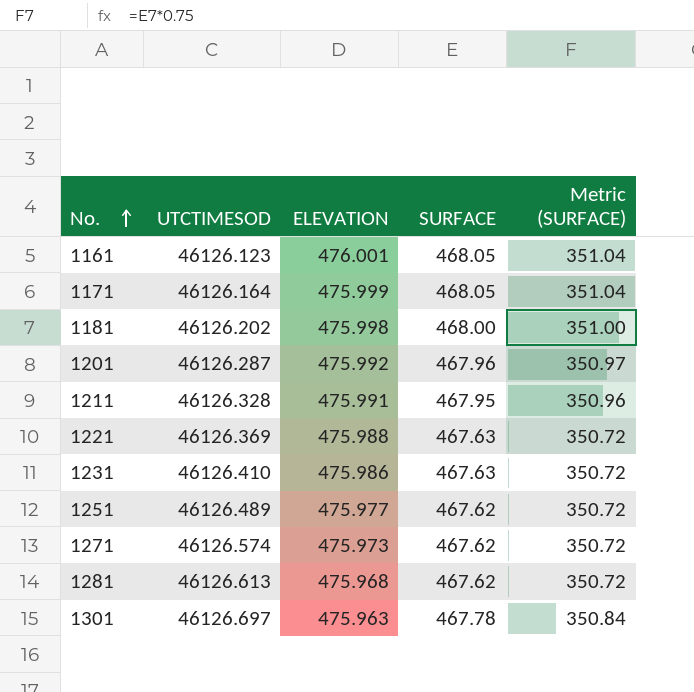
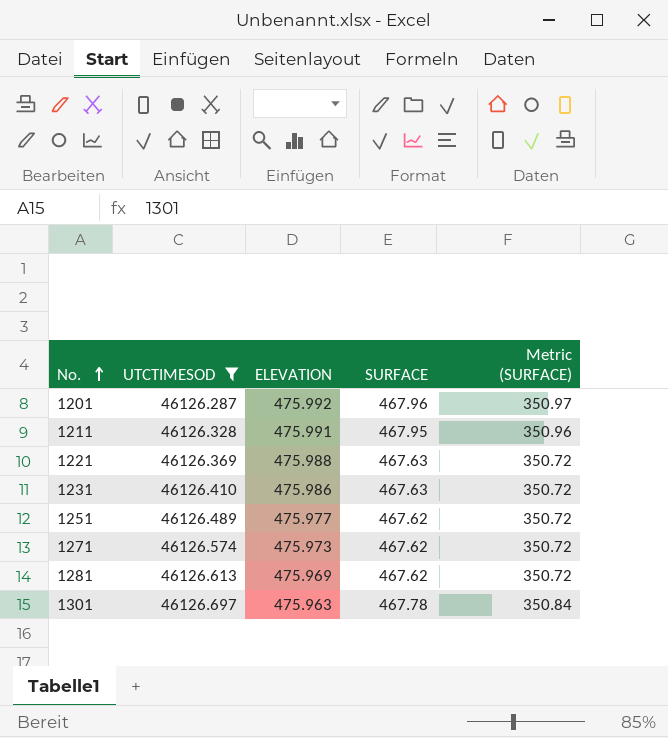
filter: none -> UTCTIMESOD >= 46126.287
1281 | ELEVATION: 475.968 -> 475.969

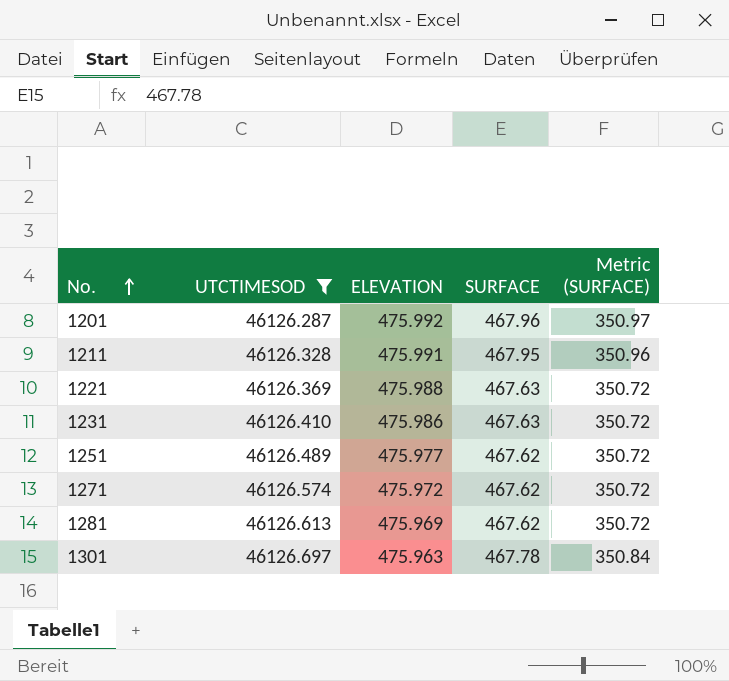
1271 | ELEVATION: 475.973 -> 475.972

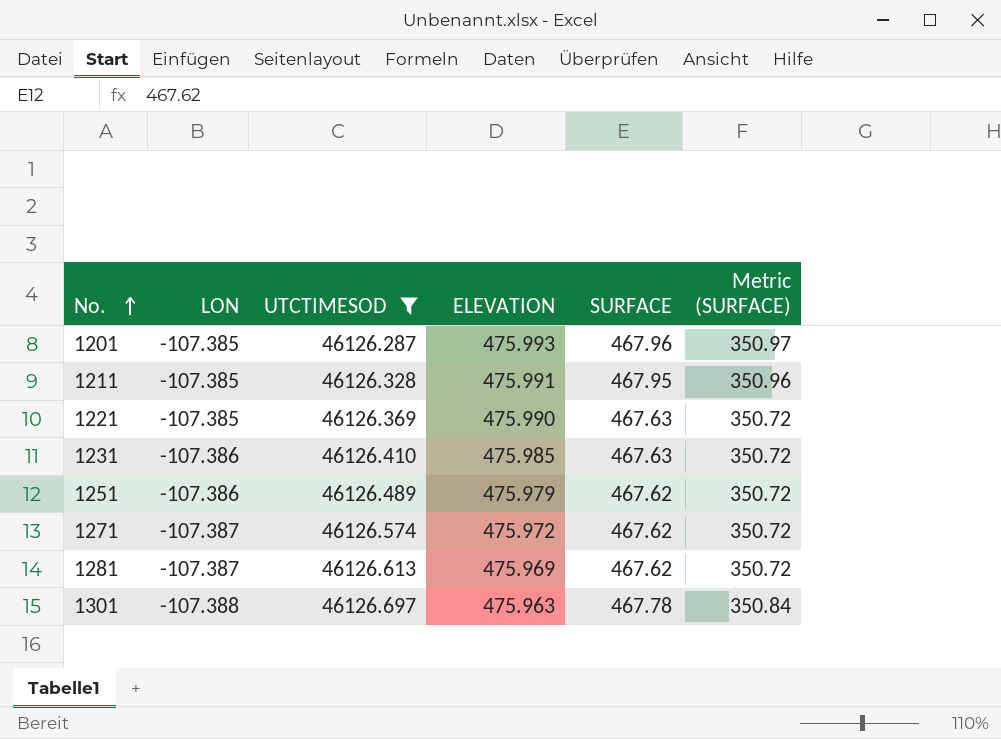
column LON | position: none -> 2
1201 | ELEVATION: 475.992 -> 475.993
1221 | ELEVATION: 475.988 -> 475.990
1231 | ELEVATION: 475.986 -> 475.985
1251 | ELEVATION: 475.977 -> 475.979

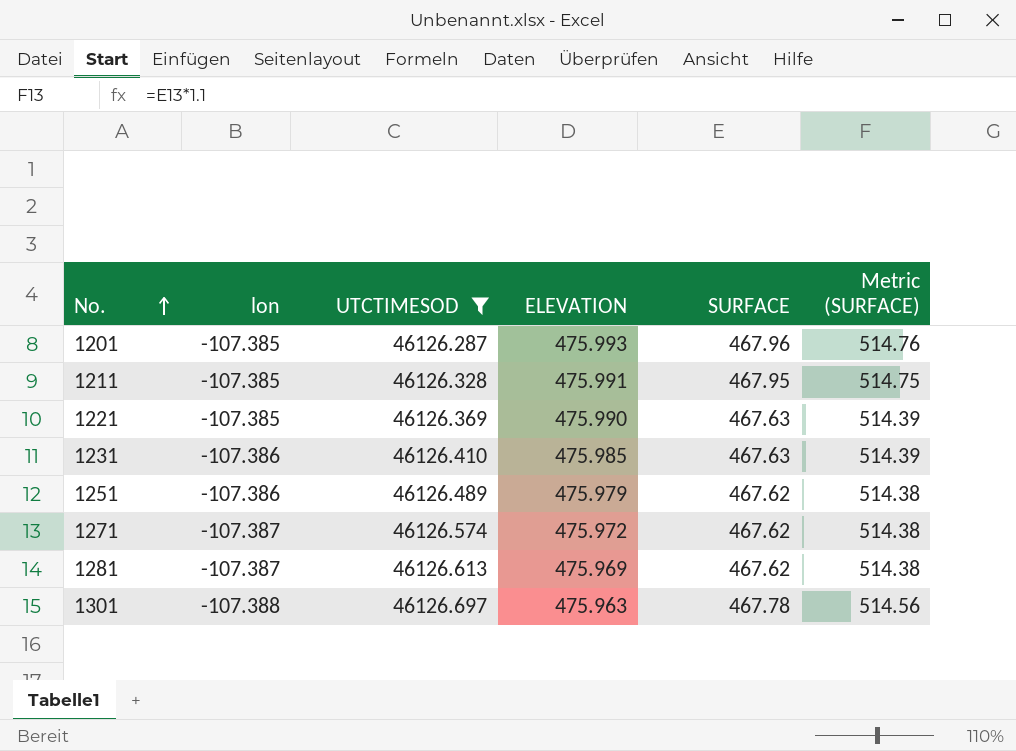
column name: LON -> lon
column Metric (SURFACE) | formula: [SURFACE] * 0.75 -> [SURFACE] * 1.1

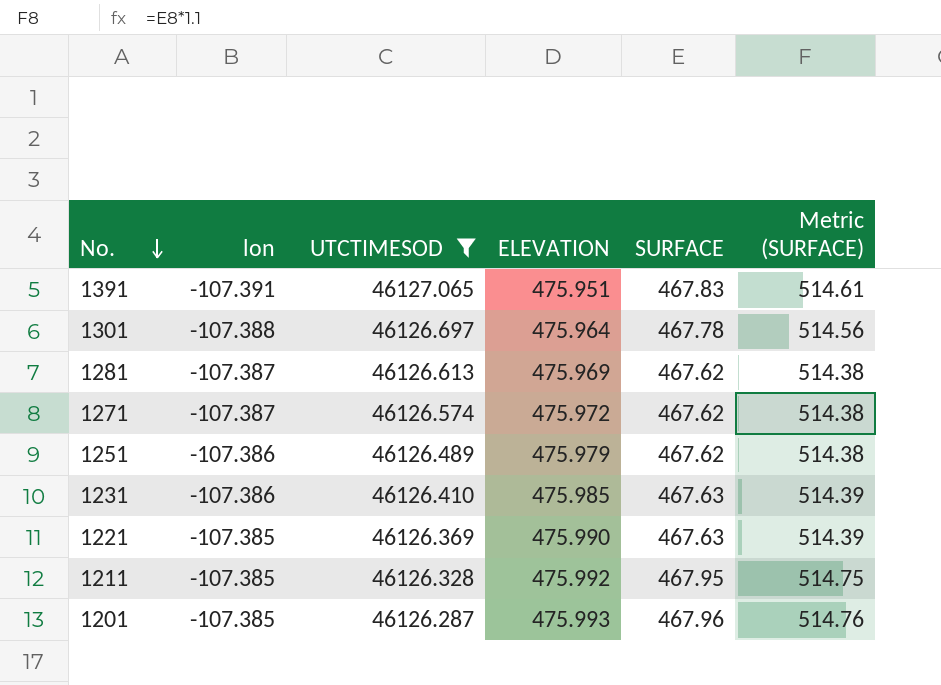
row order: No. ascending -> No. descending
row 1391: none -> -107.391 | 46127.065 | 475.951 | 467.83 | 514.61
1301 | ELEVATION: 475.963 -> 475.964
1211 | ELEVATION: 475.991 -> 475.992

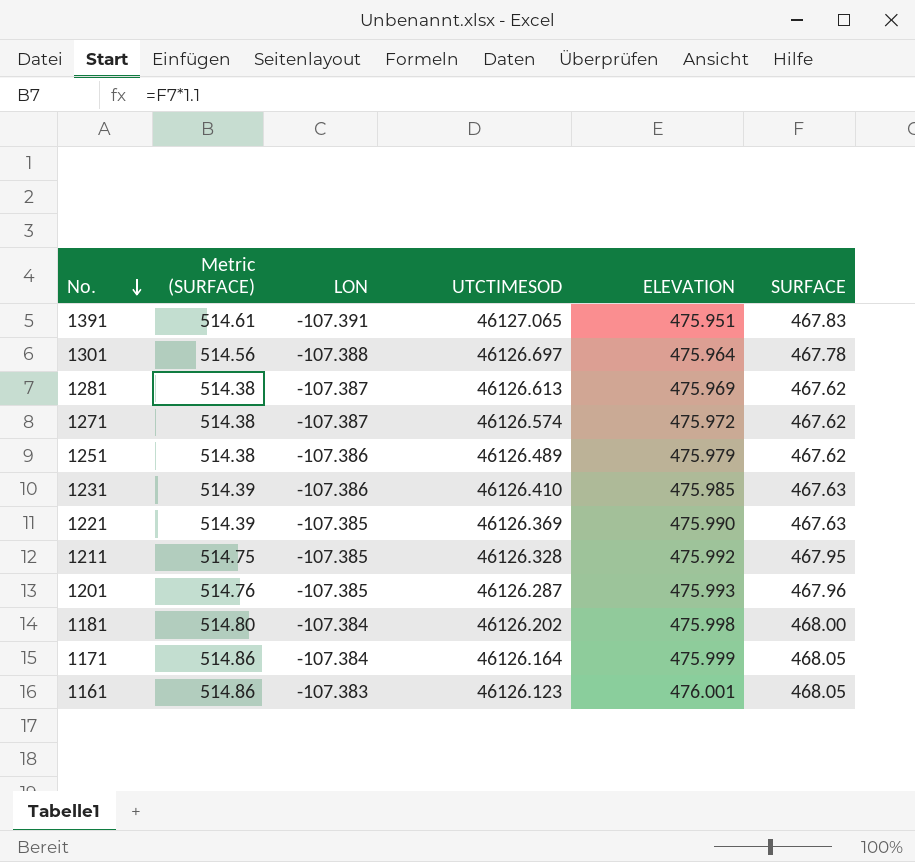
filter: UTCTIMESOD >= 46126.287 -> none
column Metric (SURFACE) | position: 6 -> 2
column name: lon -> LON

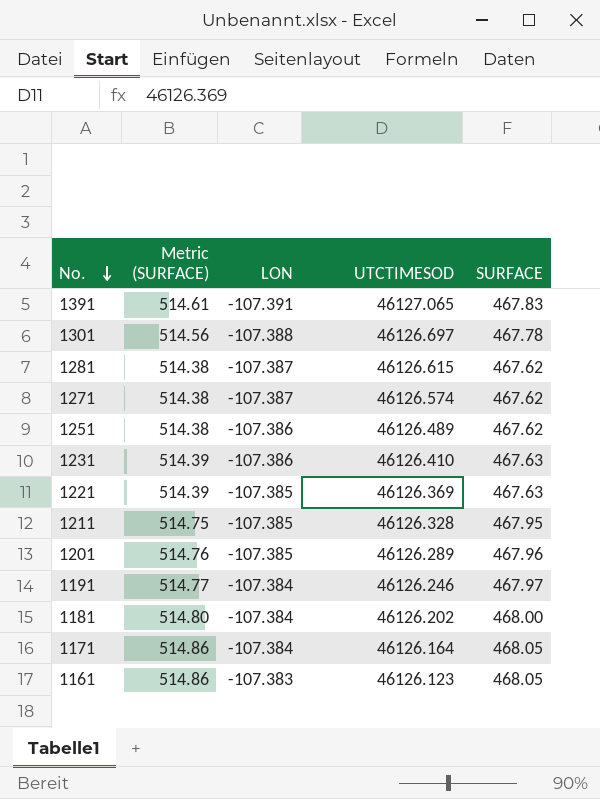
column ELEVATION | position: 5 -> none
1281 | UTCTIMESOD: 46126.613 -> 46126.615
1201 | UTCTIMESOD: 46126.287 -> 46126.289
row 1191: none -> 514.77 | -107.384 | 46126.246 | 467.97

